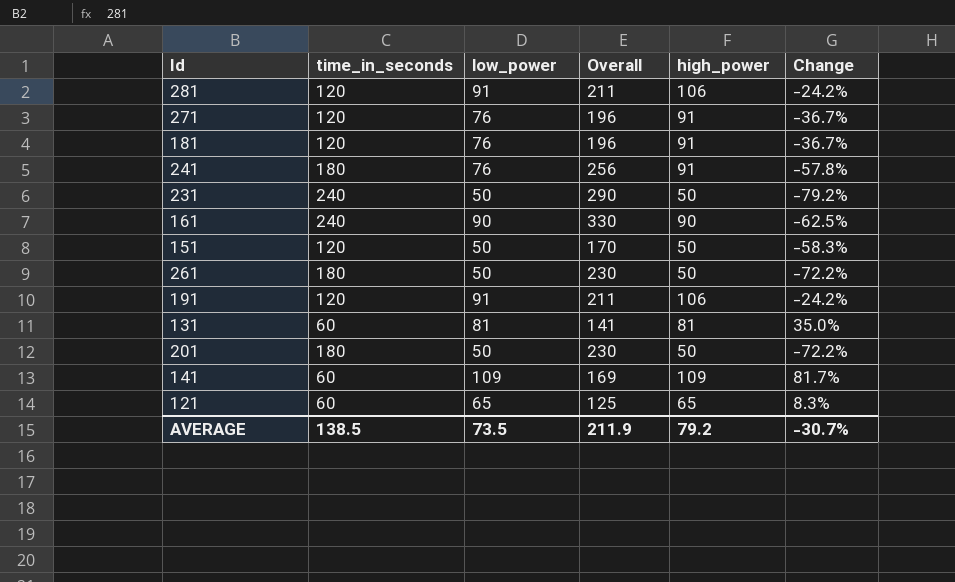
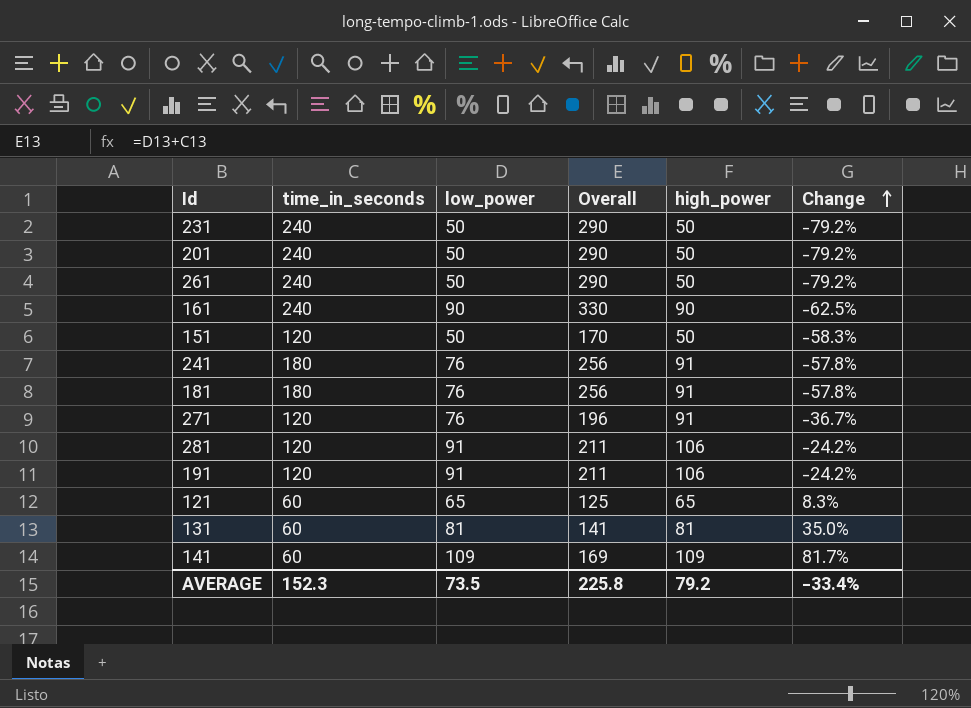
row order: none -> Change ascending
201 | time_in_seconds: 180 -> 240
201 | Overall: 230 -> 290
201 | Change: -72.2% -> -79.2%
261 | time_in_seconds: 180 -> 240
261 | Overall: 230 -> 290
261 | Change: -72.2% -> -79.2%
181 | time_in_seconds: 120 -> 180
181 | Overall: 196 -> 256
181 | Change: -36.7% -> -57.8%
AVERAGE | time_in_seconds: 138.5 -> 152.3
AVERAGE | Overall: 211.9 -> 225.8
AVERAGE | Change: -30.7% -> -33.4%

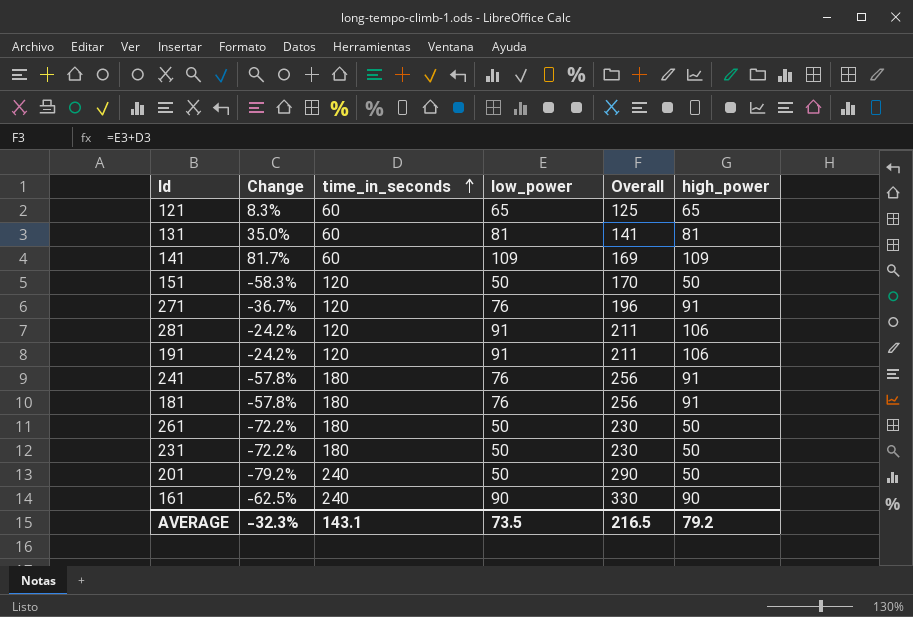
row order: Change ascending -> time_in_seconds ascending
column Change | position: 6 -> 2
261 | Change: -79.2% -> -72.2%
261 | time_in_seconds: 240 -> 180
261 | Overall: 290 -> 230
231 | Change: -79.2% -> -72.2%
231 | time_in_seconds: 240 -> 180
231 | Overall: 290 -> 230
AVERAGE | Change: -33.4% -> -32.3%
AVERAGE | time_in_seconds: 152.3 -> 143.1
AVERAGE | Overall: 225.8 -> 216.5

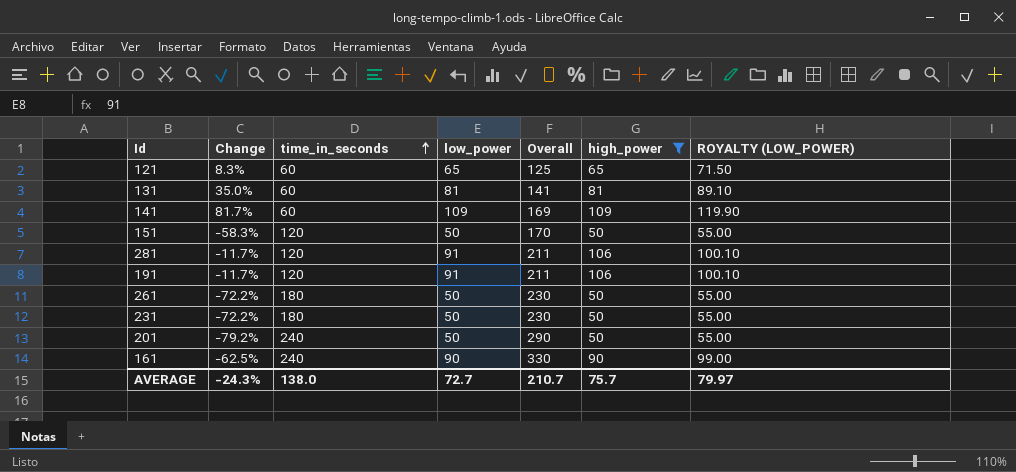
filter: none -> high_power != 91
column Change | formula: ([low_power] - [time_in_seconds]) / [time_in_seconds] -> ([high_power] - [time_in_seconds]) / [time_in_seconds]
column ROYALTY (LOW_POWER) | formula: none -> [low_power] * 1.1
AVERAGE | Change: -32.3% -> -24.3%
AVERAGE | time_in_seconds: 143.1 -> 138.0
AVERAGE | low_power: 73.5 -> 72.7
AVERAGE | Overall: 216.5 -> 210.7
AVERAGE | high_power: 79.2 -> 75.7

